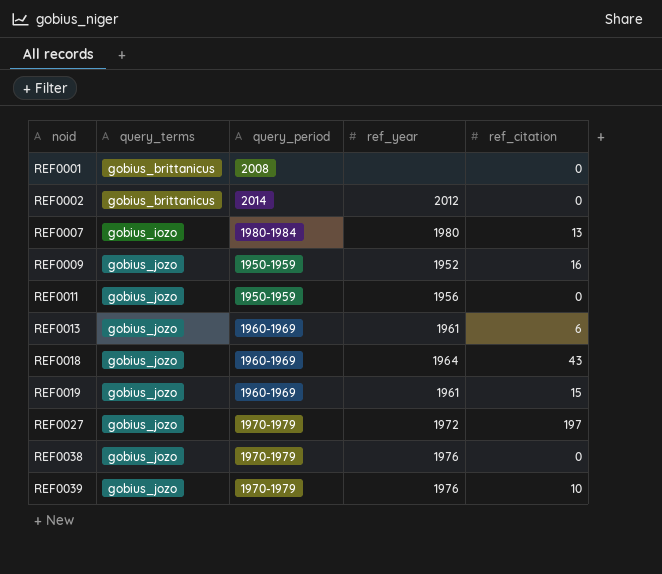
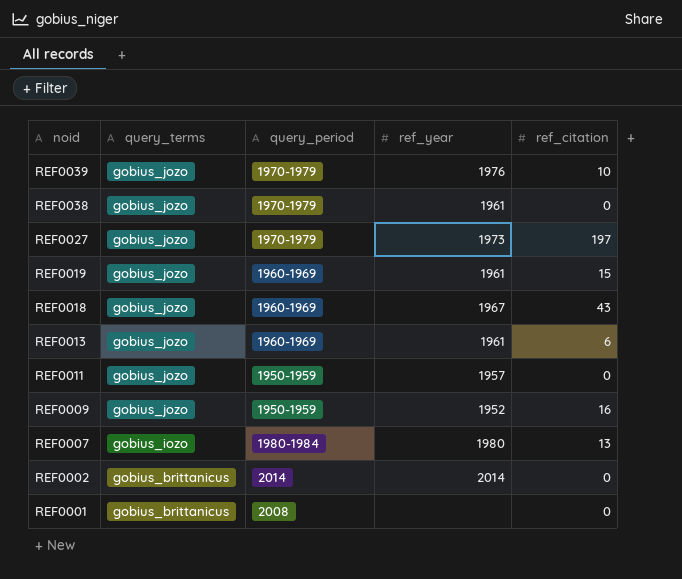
row order: noid ascending -> noid descending
REF0038 | ref_year: 1976 -> 1961
REF0027 | ref_year: 1972 -> 1973
REF0018 | ref_year: 1964 -> 1967
REF0011 | ref_year: 1956 -> 1957
REF0002 | ref_year: 2012 -> 2014

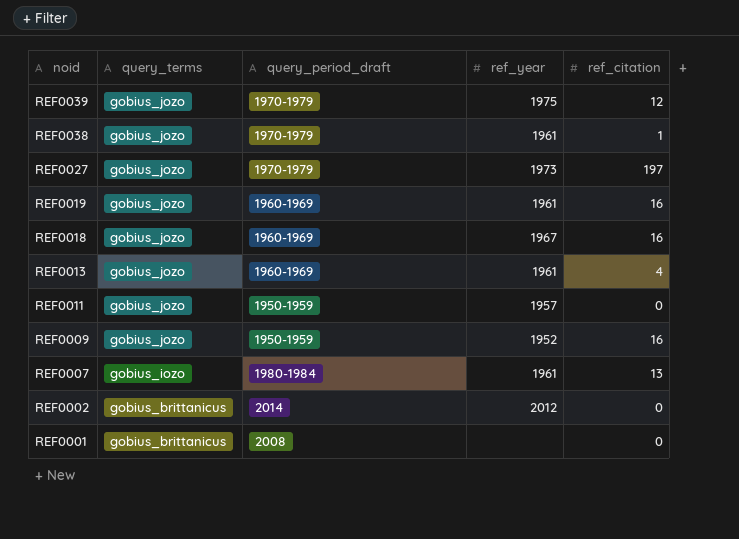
column name: query_period -> query_period_draft
REF0039 | ref_year: 1976 -> 1975
REF0039 | ref_citation: 10 -> 12
REF0038 | ref_citation: 0 -> 1
REF0019 | ref_citation: 15 -> 16
REF0018 | ref_citation: 43 -> 16
REF0013 | ref_citation: 6 -> 4
REF0007 | ref_year: 1980 -> 1961
REF0002 | ref_year: 2014 -> 2012

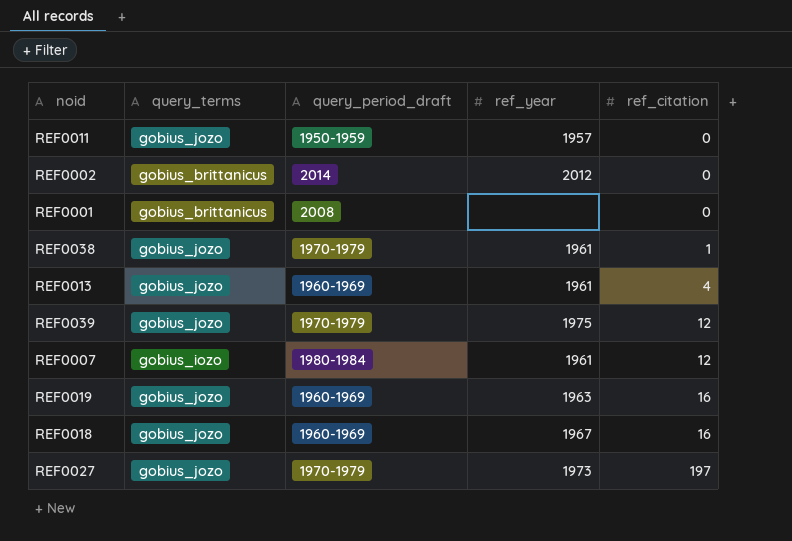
row order: noid descending -> ref_citation ascending
row REF0009: gobius_jozo | 1950-1959 | 1952 | 16 -> none
REF0007 | ref_citation: 13 -> 12
REF0019 | ref_year: 1961 -> 1963

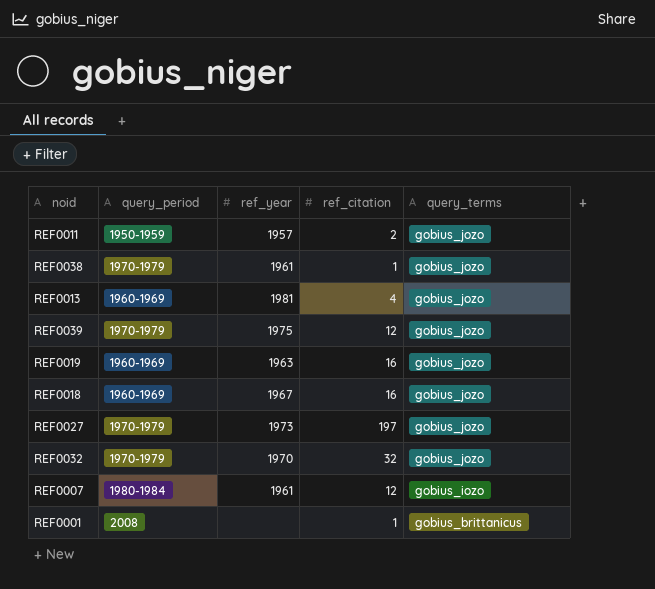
row order: ref_citation ascending -> query_terms descending
column name: query_period_draft -> query_period
column query_terms | position: 2 -> 5
row REF0002: gobius_brittanicus | 2014 | 2012 | 0 -> none
REF0011 | ref_citation: 0 -> 2
REF0013 | ref_year: 1961 -> 1981
row REF0032: none -> 1970-1979 | 1970 | 32 | gobius_jozo
REF0001 | ref_citation: 0 -> 1

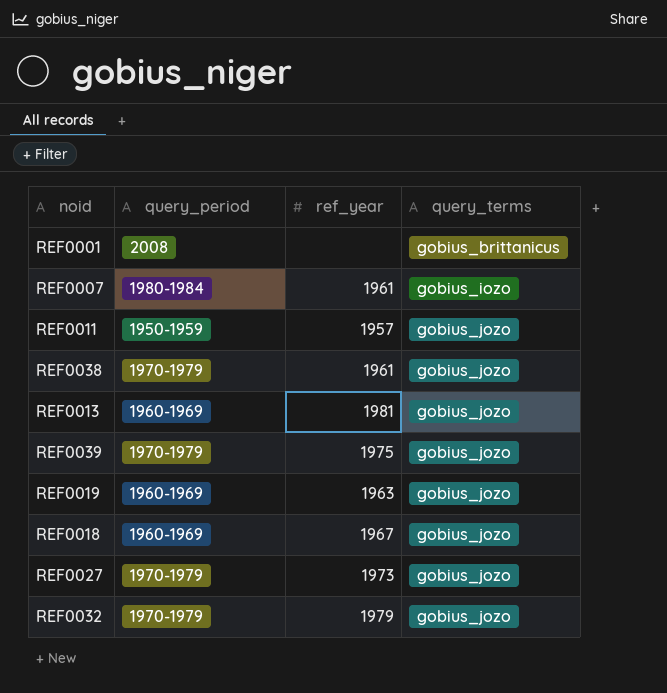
row order: query_terms descending -> query_terms ascending
column ref_citation | position: 4 -> none
REF0032 | ref_year: 1970 -> 1979

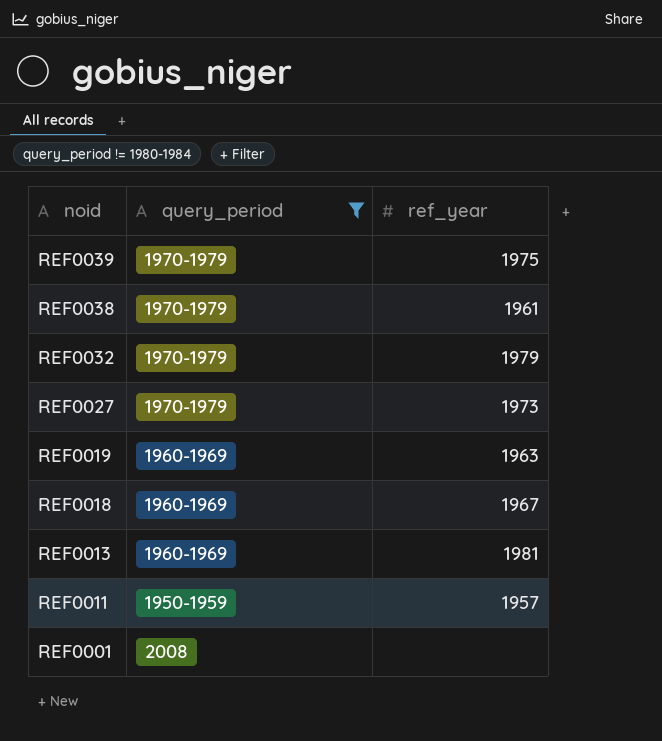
filter: none -> query_period != 1980-1984
row order: query_terms ascending -> noid descending
column query_terms | position: 4 -> none

